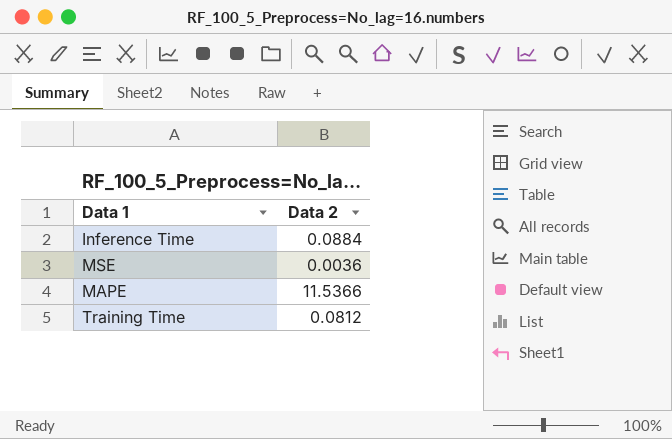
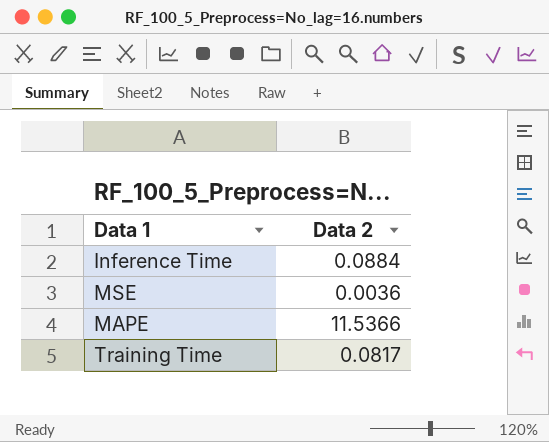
Training Time | Data 2: 0.0812 -> 0.0817

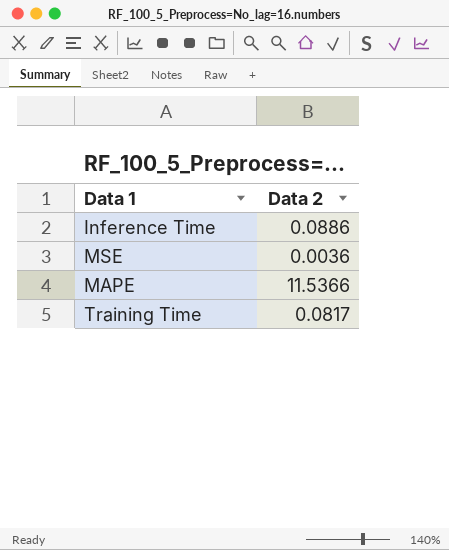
Inference Time | Data 2: 0.0884 -> 0.0886

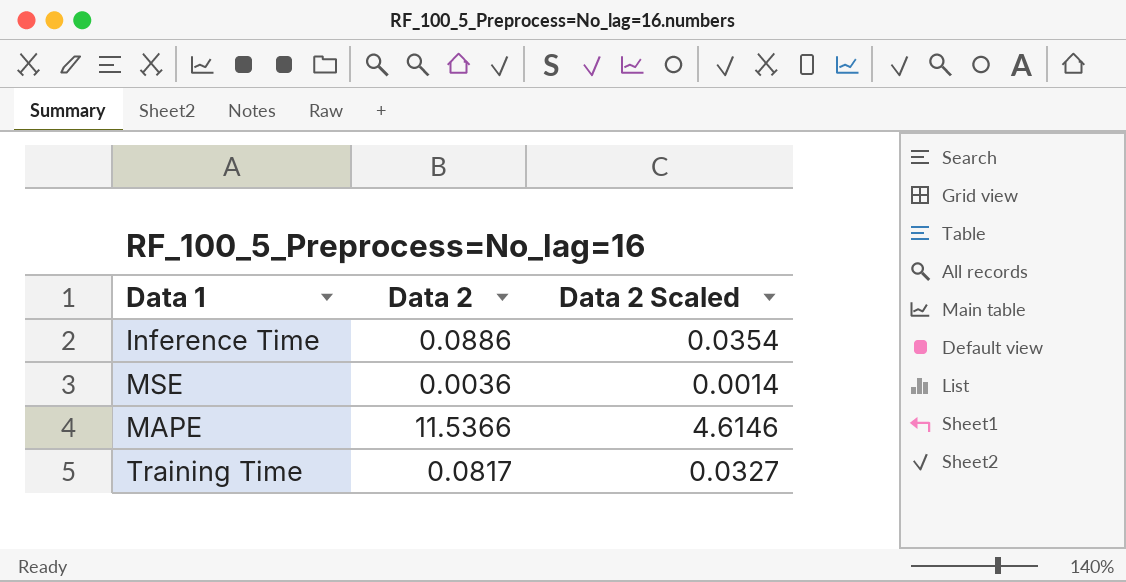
column Data 2 Scaled | formula: none -> [Data 2] * 0.4

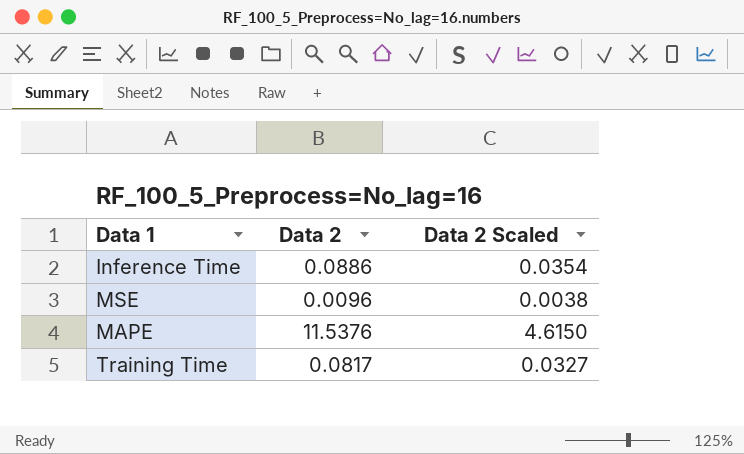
MSE | Data 2: 0.0036 -> 0.0096
MSE | Data 2 Scaled: 0.0014 -> 0.0038
MAPE | Data 2: 11.5366 -> 11.5376
MAPE | Data 2 Scaled: 4.6146 -> 4.6150

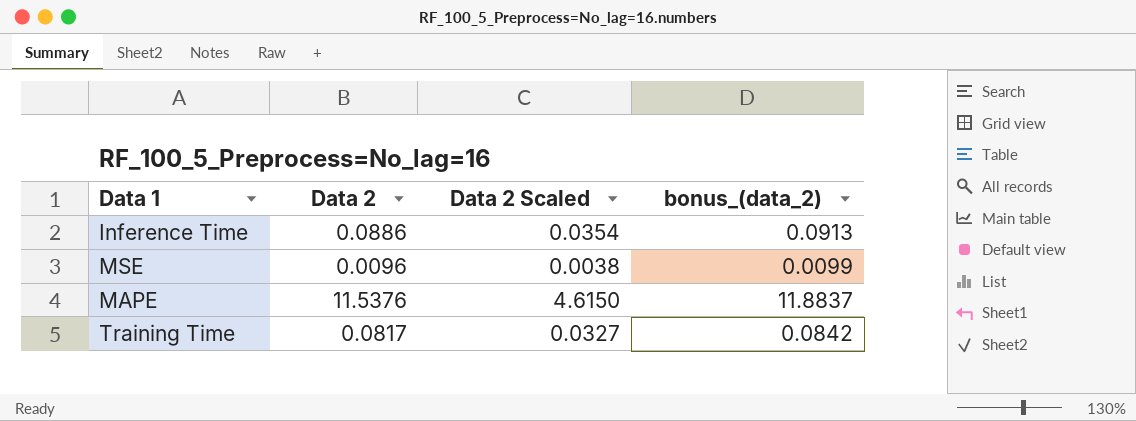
column bonus_(data_2) | formula: none -> [Data 2] * 1.03

